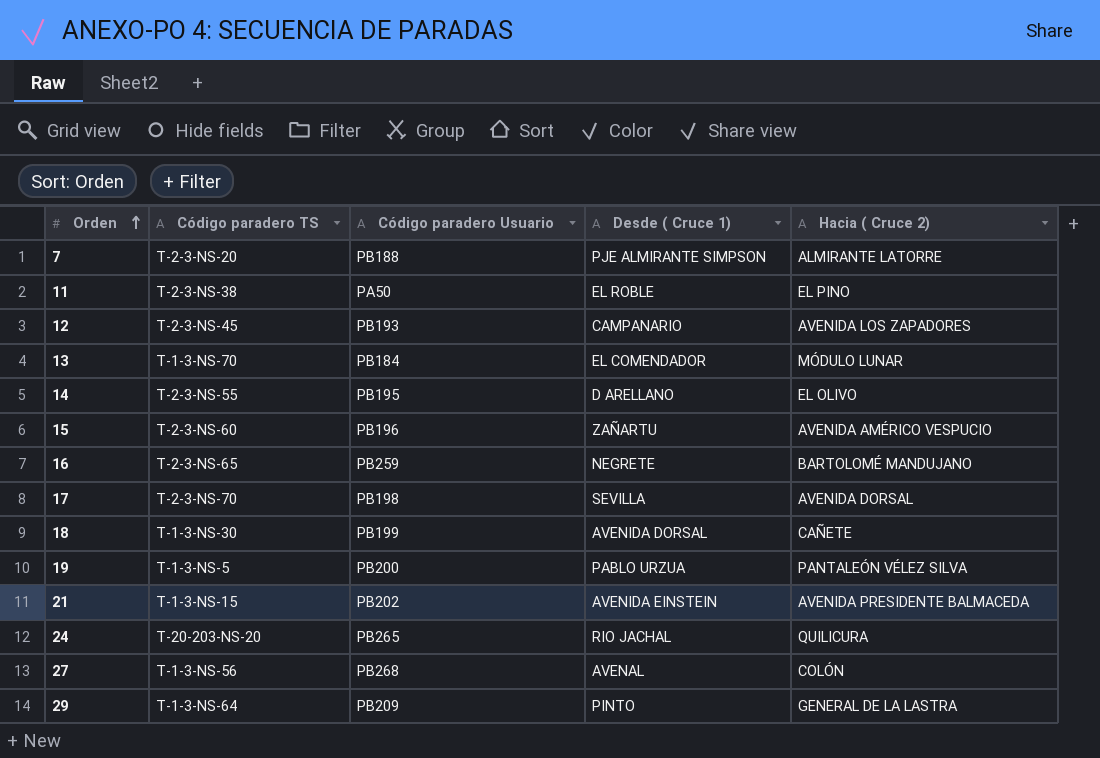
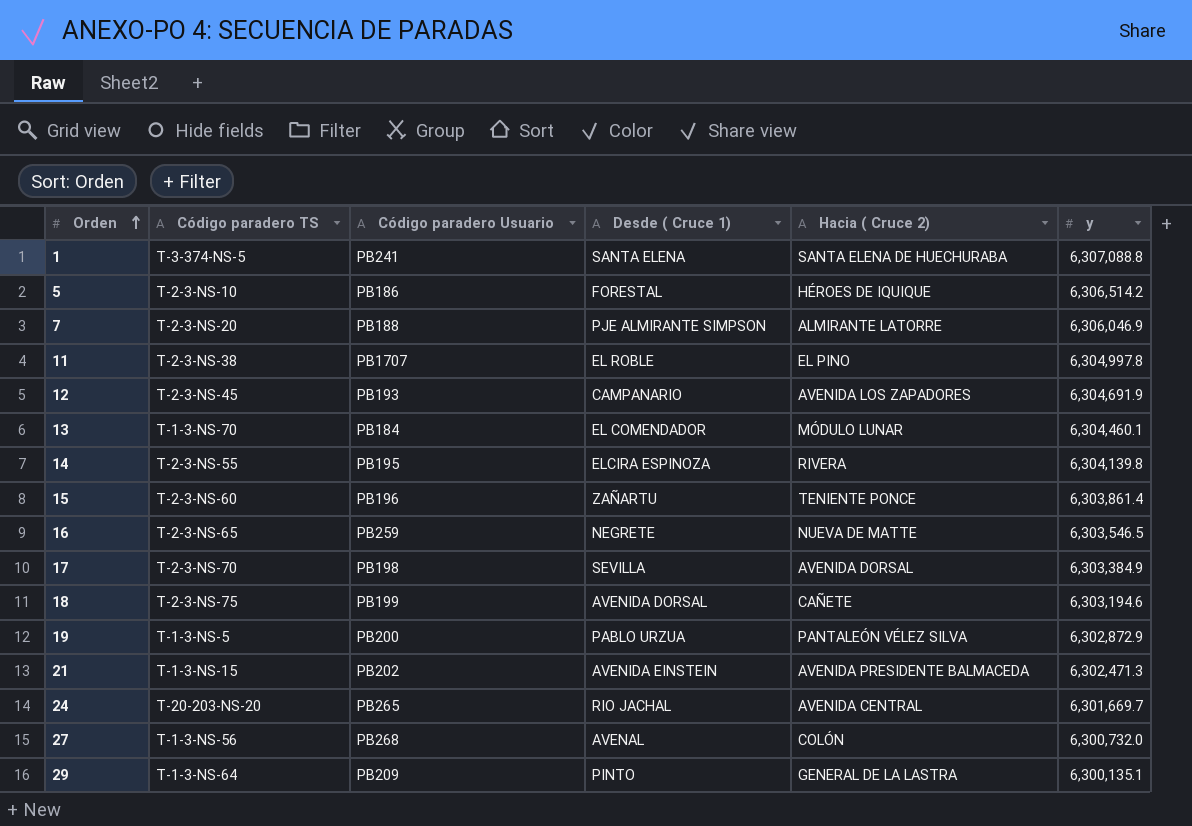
column y | position: none -> 6
row 1: none -> T-3-374-NS-5 | PB241 | SANTA ELENA | SANTA ELENA DE HUECHURABA | 6,307,088.8
row 5: none -> T-2-3-NS-10 | PB186 | FORESTAL | HÉROES DE IQUIQUE | 6,306,514.2
11 | Código paradero Usuario: PA50 -> PB1707
14 | Desde ( Cruce 1): D ARELLANO -> ELCIRA ESPINOZA
14 | Hacia ( Cruce 2): EL OLIVO -> RIVERA
15 | Hacia ( Cruce 2): AVENIDA AMÉRICO VESPUCIO -> TENIENTE PONCE
16 | Hacia ( Cruce 2): BARTOLOMÉ MANDUJANO -> NUEVA DE MATTE
18 | Código paradero TS: T-1-3-NS-30 -> T-2-3-NS-75
24 | Hacia ( Cruce 2): QUILICURA -> AVENIDA CENTRAL

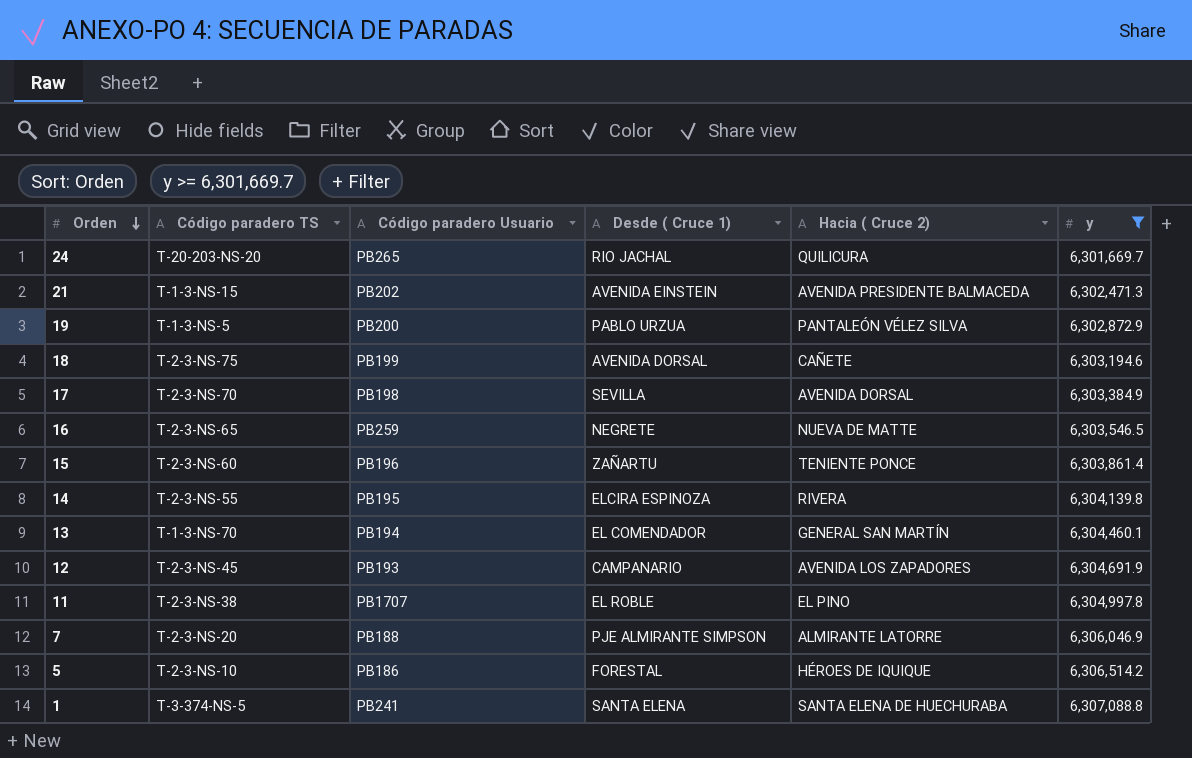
filter: none -> y >= 6,301,669.7
row order: Orden ascending -> Orden descending
24 | Hacia ( Cruce 2): AVENIDA CENTRAL -> QUILICURA
13 | Código paradero Usuario: PB184 -> PB194
13 | Hacia ( Cruce 2): MÓDULO LUNAR -> GENERAL SAN MARTÍN

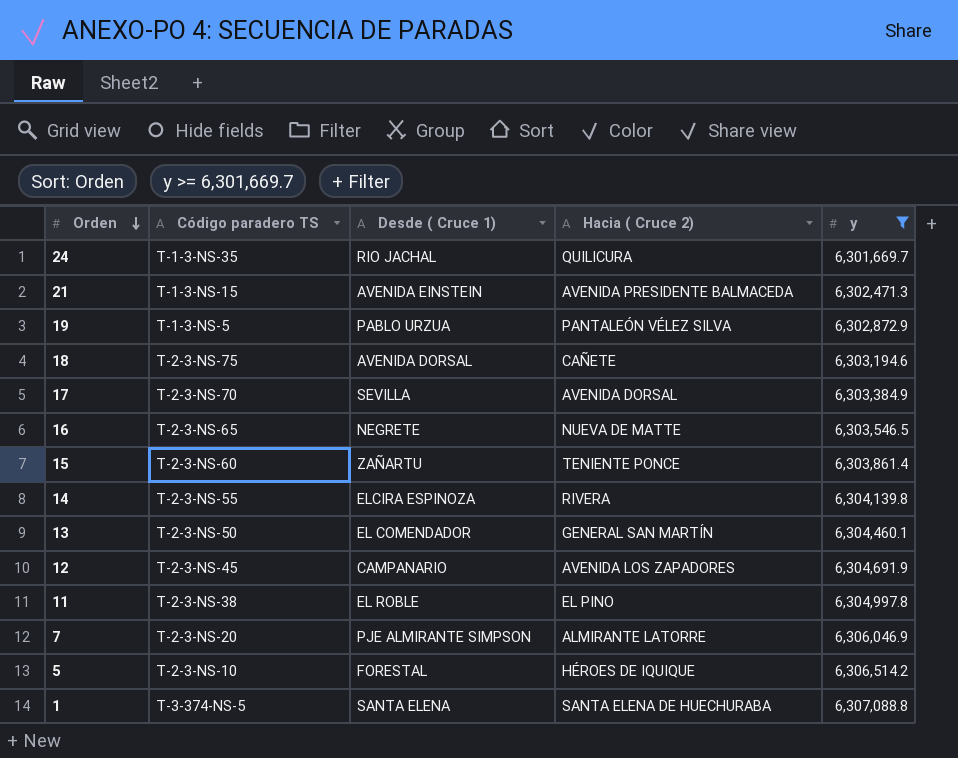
column Código paradero Usuario | position: 3 -> none
24 | Código paradero TS: T-20-203-NS-20 -> T-1-3-NS-35
13 | Código paradero TS: T-1-3-NS-70 -> T-2-3-NS-50

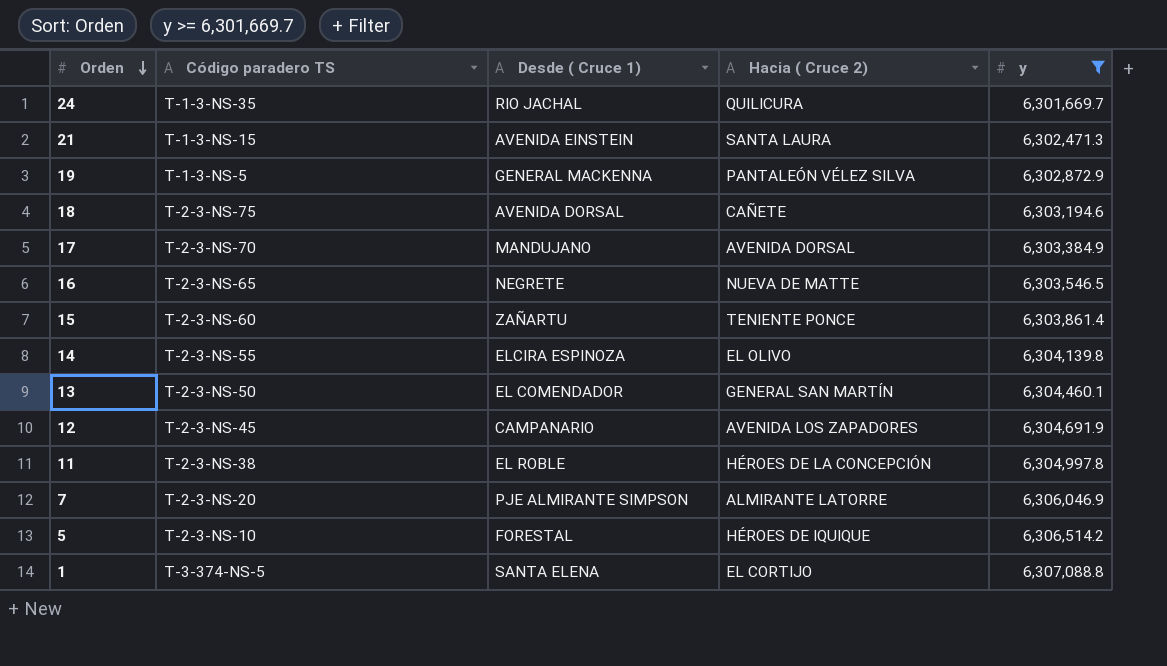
21 | Hacia ( Cruce 2): AVENIDA PRESIDENTE BALMACEDA -> SANTA LAURA
19 | Desde ( Cruce 1): PABLO URZUA -> GENERAL MACKENNA
17 | Desde ( Cruce 1): SEVILLA -> MANDUJANO
14 | Hacia ( Cruce 2): RIVERA -> EL OLIVO
11 | Hacia ( Cruce 2): EL PINO -> HÉROES DE LA CONCEPCIÓN
1 | Hacia ( Cruce 2): SANTA ELENA DE HUECHURABA -> EL CORTIJO

